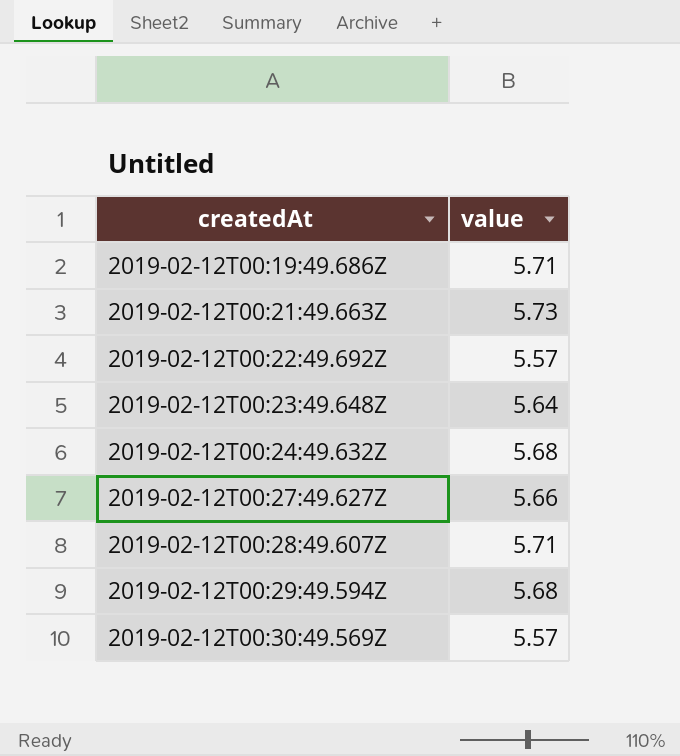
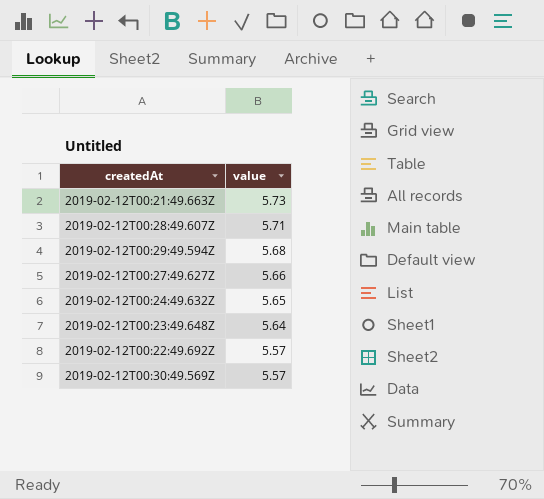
row order: createdAt ascending -> value descending
row 2019-02-12T00:19:49.686Z: 5.71 -> none
2019-02-12T00:24:49.632Z | value: 5.68 -> 5.65

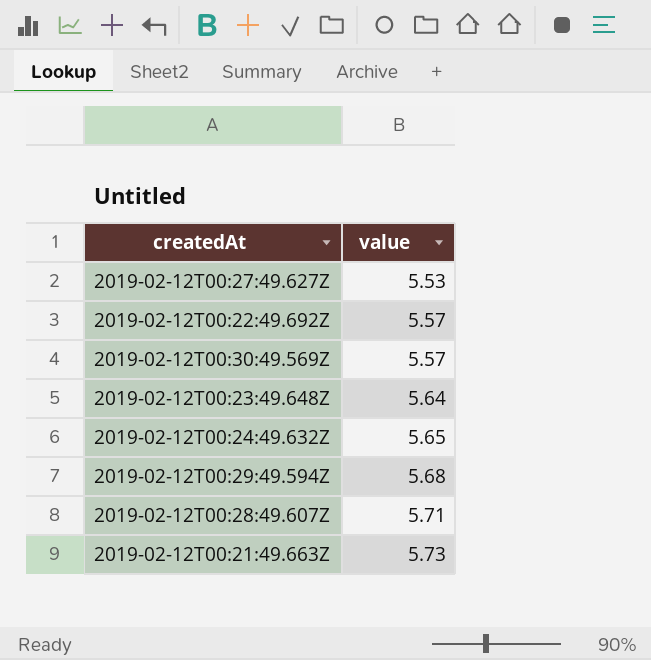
row order: value descending -> value ascending
2019-02-12T00:27:49.627Z | value: 5.66 -> 5.53

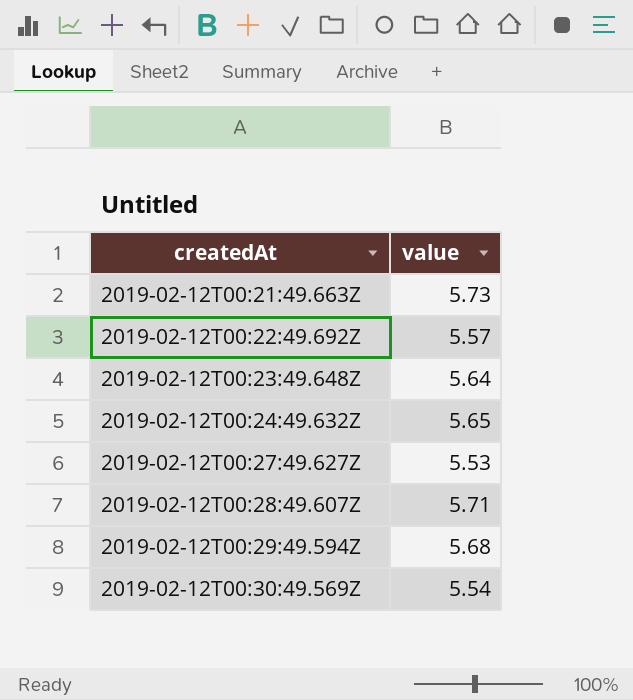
row order: value ascending -> createdAt ascending
2019-02-12T00:30:49.569Z | value: 5.57 -> 5.54

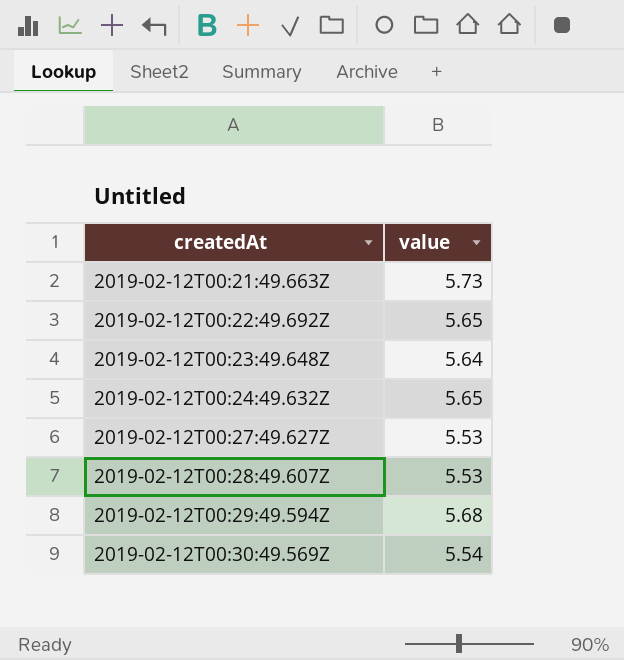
2019-02-12T00:22:49.692Z | value: 5.57 -> 5.65
2019-02-12T00:28:49.607Z | value: 5.71 -> 5.53

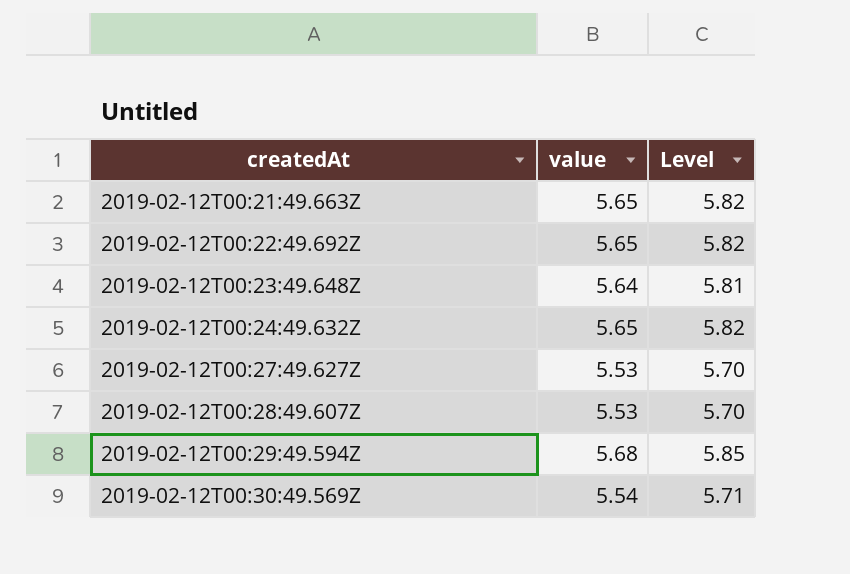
column Level | formula: none -> [value] * 1.03
2019-02-12T00:21:49.663Z | value: 5.73 -> 5.65

